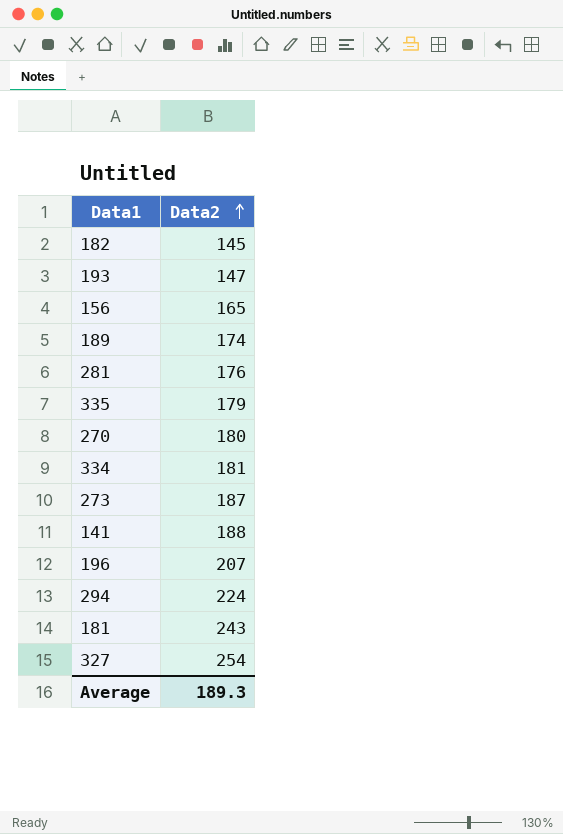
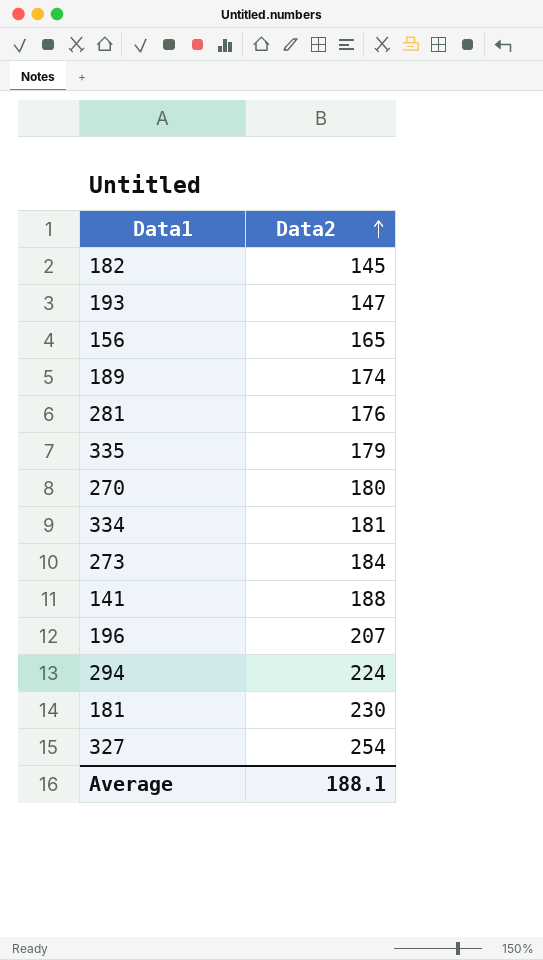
273 | Data2: 187 -> 184
181 | Data2: 243 -> 230
Average | Data2: 189.3 -> 188.1

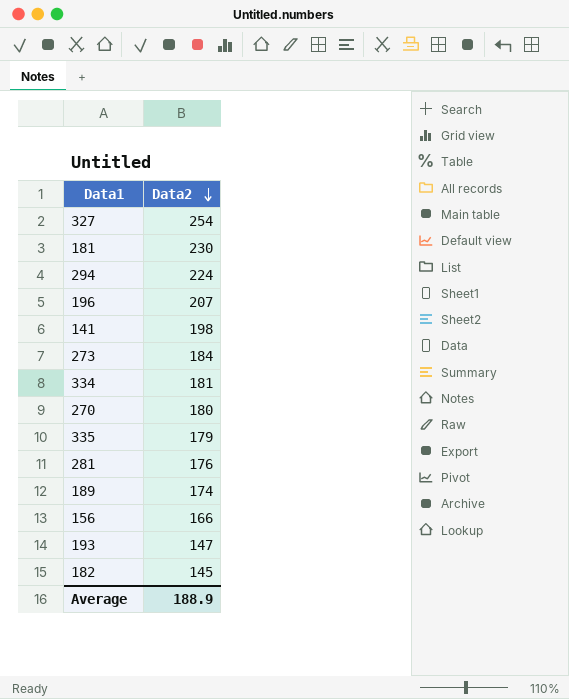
row order: Data2 ascending -> Data2 descending
141 | Data2: 188 -> 198
156 | Data2: 165 -> 166
Average | Data2: 188.1 -> 188.9

